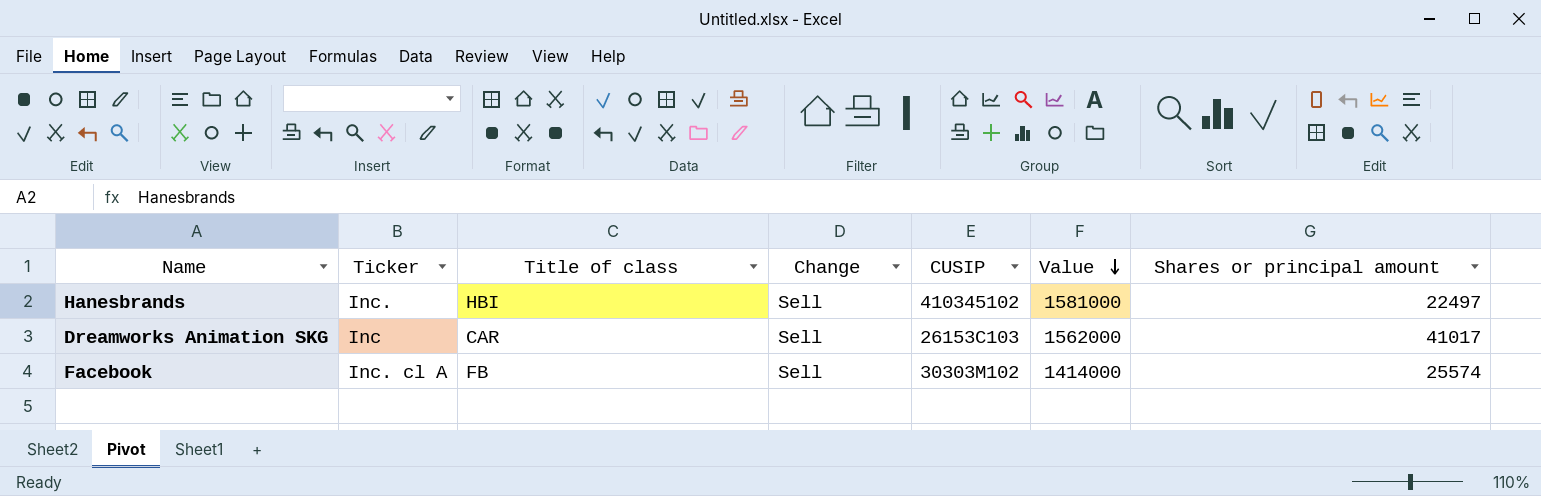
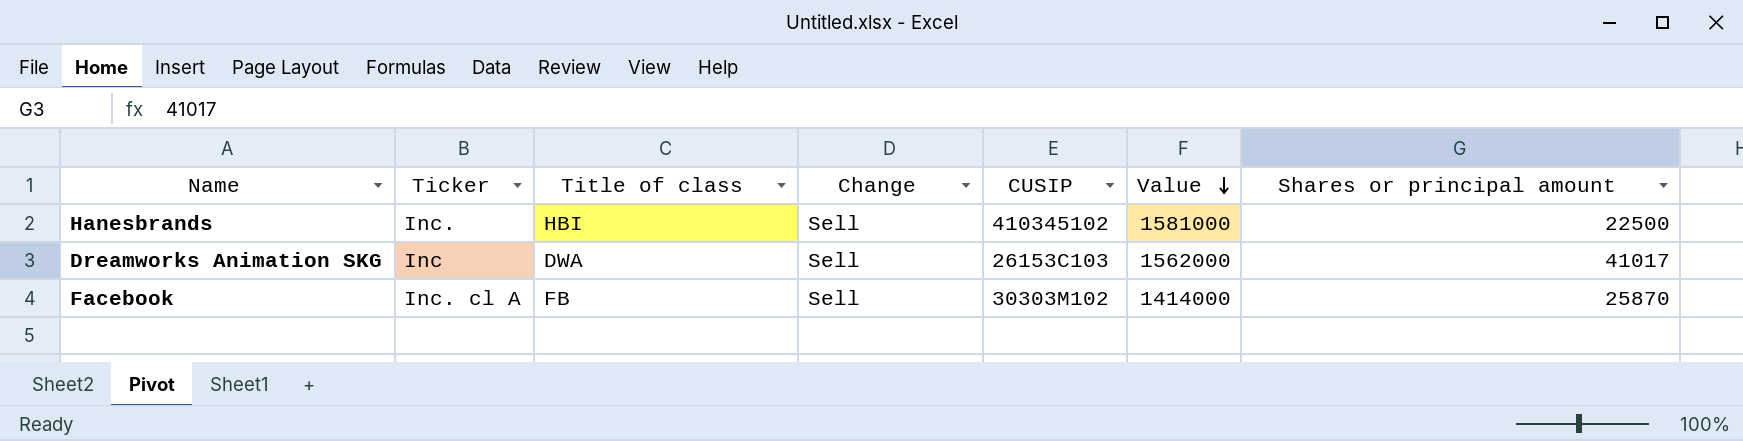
Hanesbrands | Shares or principal amount: 22497 -> 22500
Dreamworks Animation SKG | Title of class: CAR -> DWA
Facebook | Shares or principal amount: 25574 -> 25870

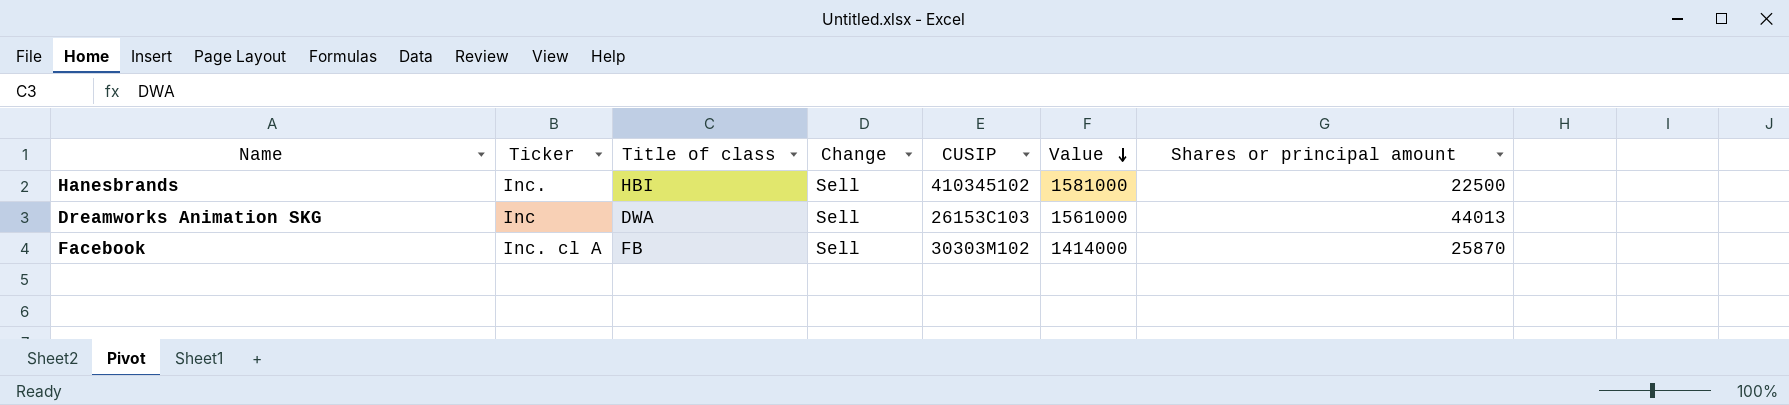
Dreamworks Animation SKG | Value: 1562000 -> 1561000
Dreamworks Animation SKG | Shares or principal amount: 41017 -> 44013

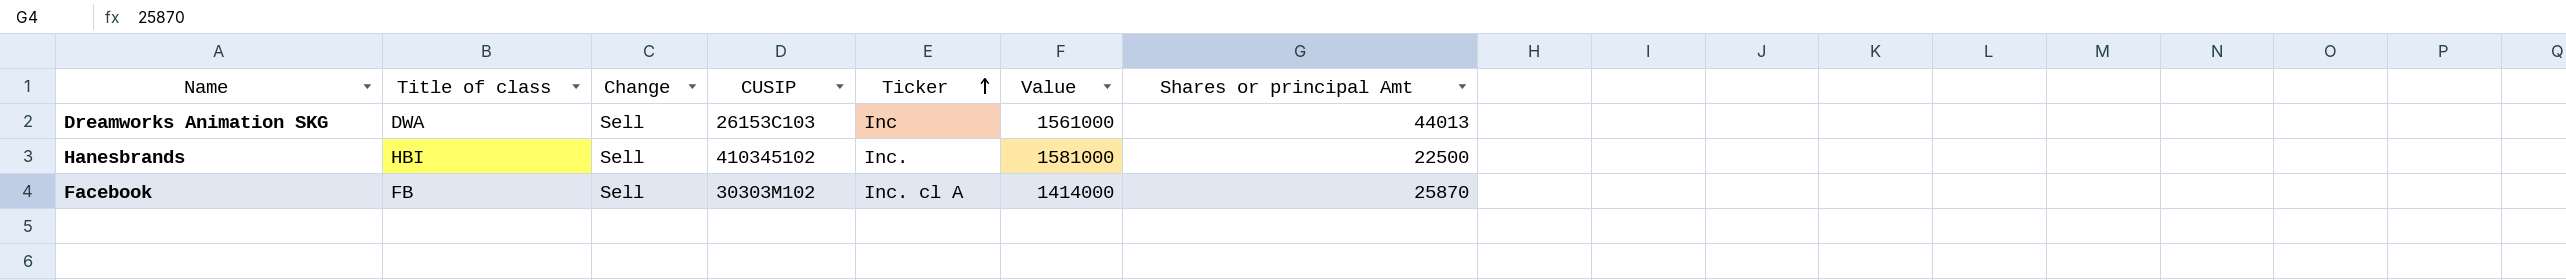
row order: Value descending -> Ticker ascending
column Ticker | position: 2 -> 5
column name: Shares or principal amount -> Shares or principal Amt

